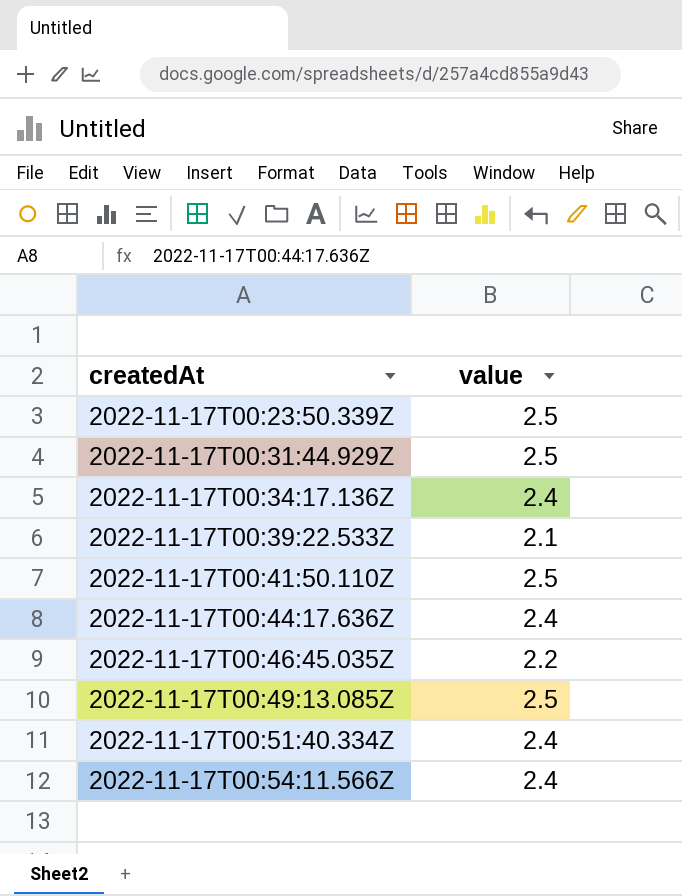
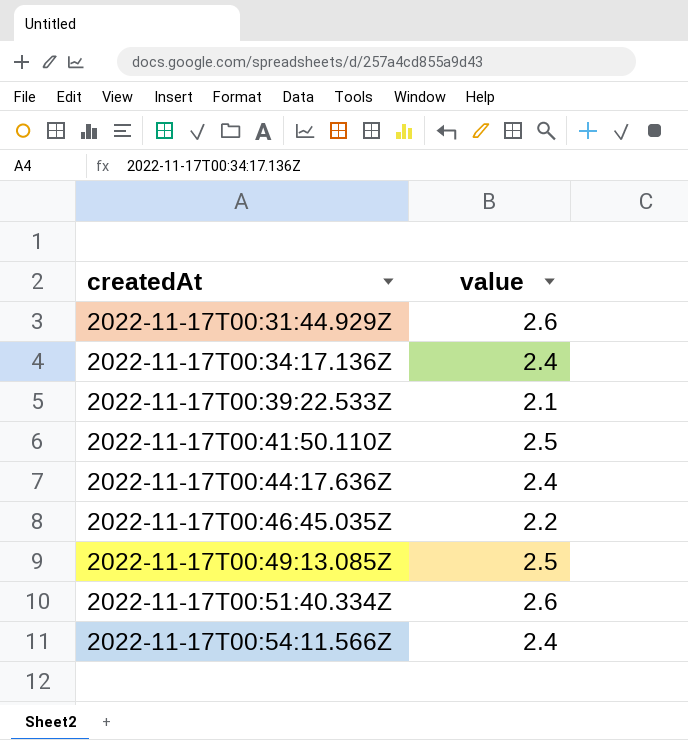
row 2022-11-17T00:23:50.339Z: 2.5 -> none
2022-11-17T00:31:44.929Z | value: 2.5 -> 2.6
2022-11-17T00:51:40.334Z | value: 2.4 -> 2.6

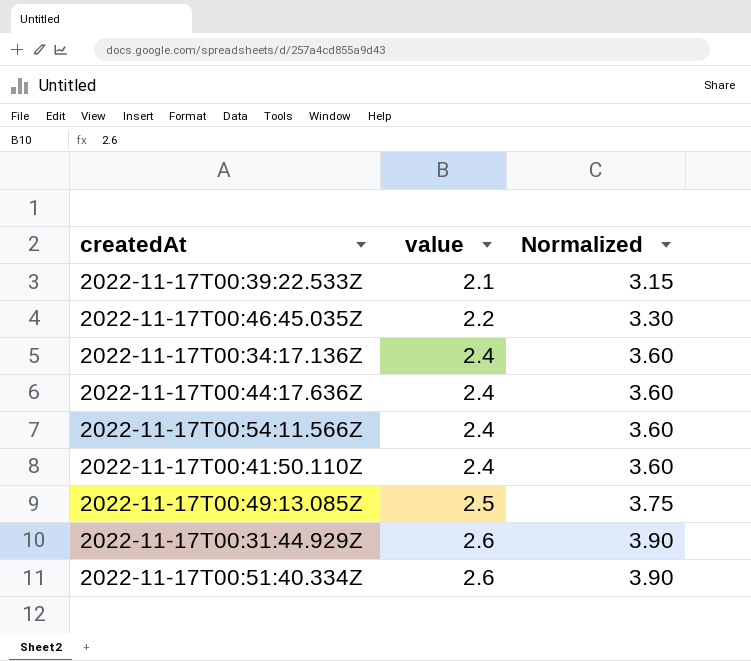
row order: createdAt ascending -> value ascending
column Normalized | formula: none -> [value] * 1.5
2022-11-17T00:41:50.110Z | value: 2.5 -> 2.4

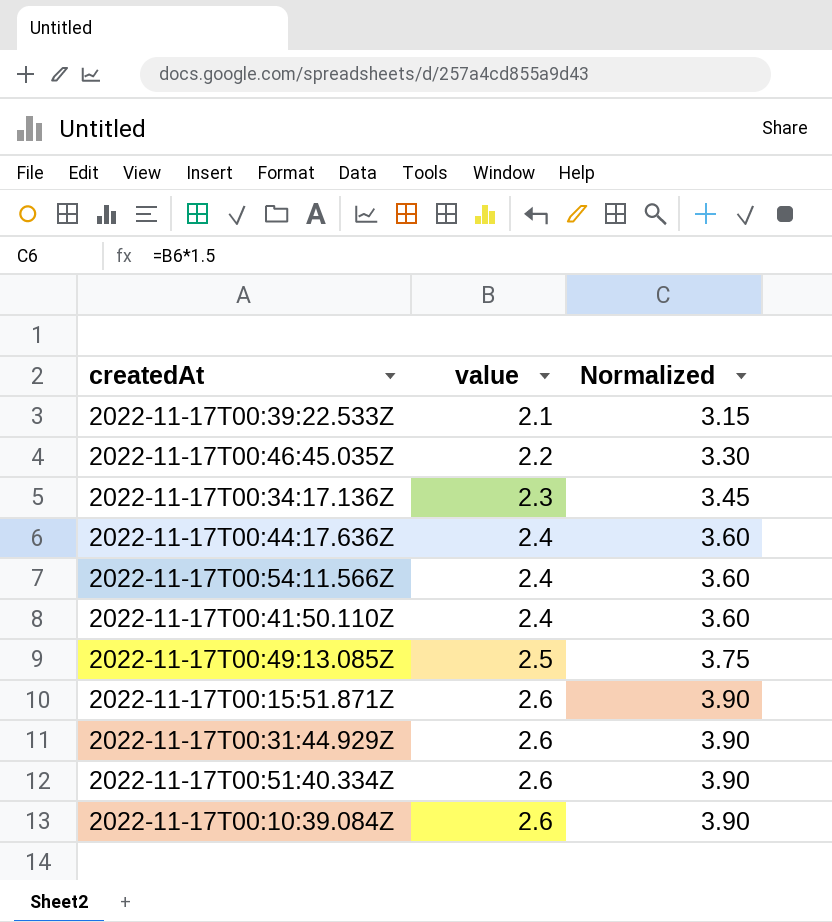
2022-11-17T00:34:17.136Z | value: 2.4 -> 2.3
2022-11-17T00:34:17.136Z | Normalized: 3.60 -> 3.45
row 2022-11-17T00:15:51.871Z: none -> 2.6 | 3.90
row 2022-11-17T00:10:39.084Z: none -> 2.6 | 3.90

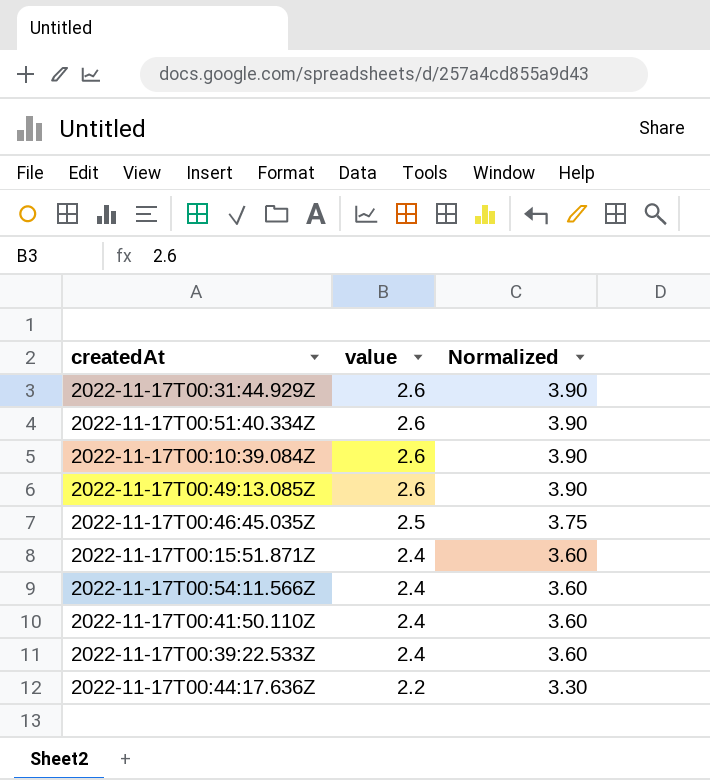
row order: value ascending -> value descending
row 2022-11-17T00:34:17.136Z: 2.3 | 3.45 -> none
2022-11-17T00:49:13.085Z | value: 2.5 -> 2.6
2022-11-17T00:49:13.085Z | Normalized: 3.75 -> 3.90
2022-11-17T00:46:45.035Z | value: 2.2 -> 2.5
2022-11-17T00:46:45.035Z | Normalized: 3.30 -> 3.75
2022-11-17T00:15:51.871Z | value: 2.6 -> 2.4
2022-11-17T00:15:51.871Z | Normalized: 3.90 -> 3.60
2022-11-17T00:39:22.533Z | value: 2.1 -> 2.4
2022-11-17T00:39:22.533Z | Normalized: 3.15 -> 3.60
2022-11-17T00:44:17.636Z | value: 2.4 -> 2.2
2022-11-17T00:44:17.636Z | Normalized: 3.60 -> 3.30

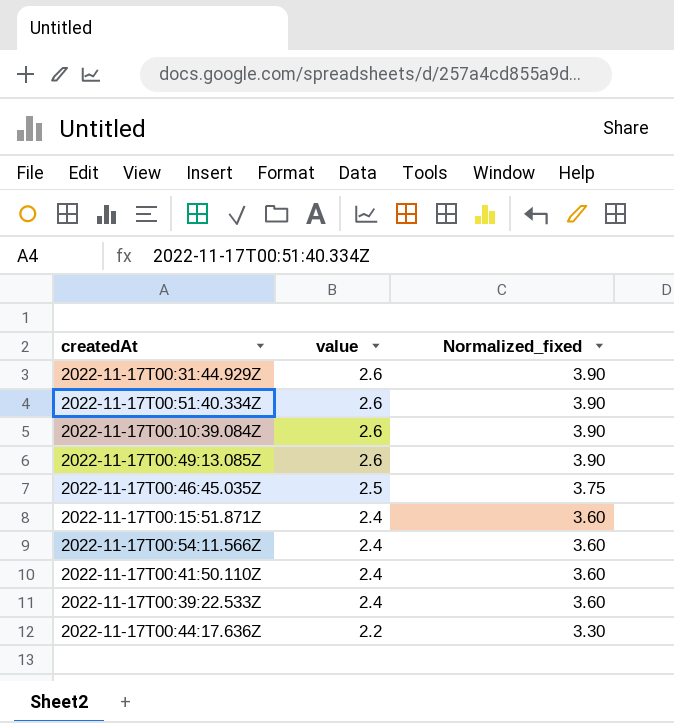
column name: Normalized -> Normalized_fixed

